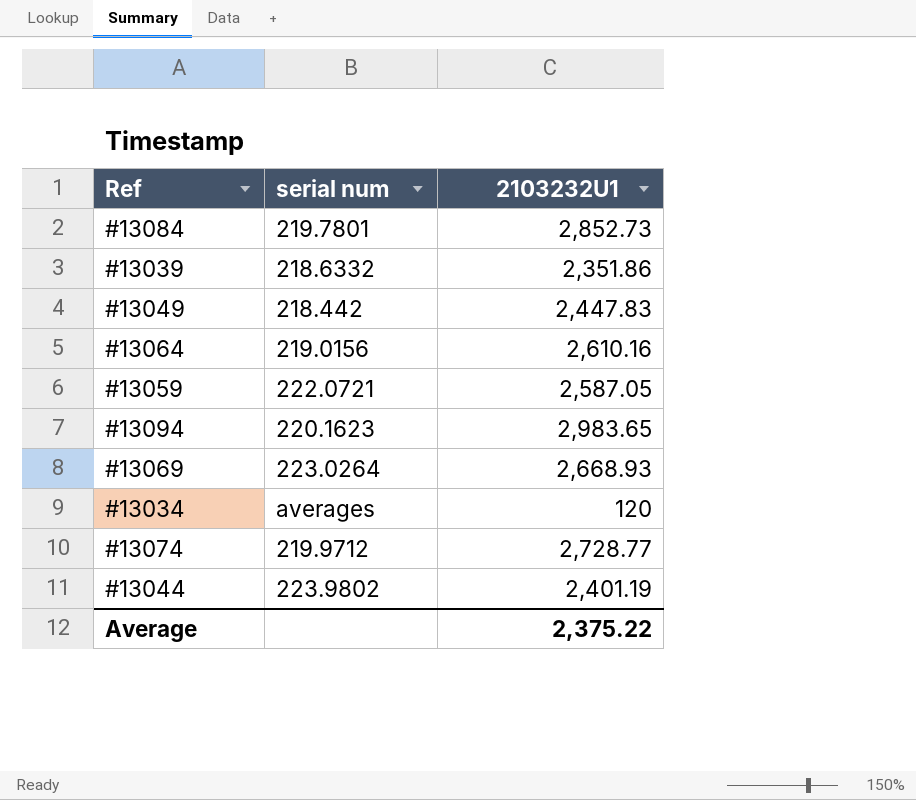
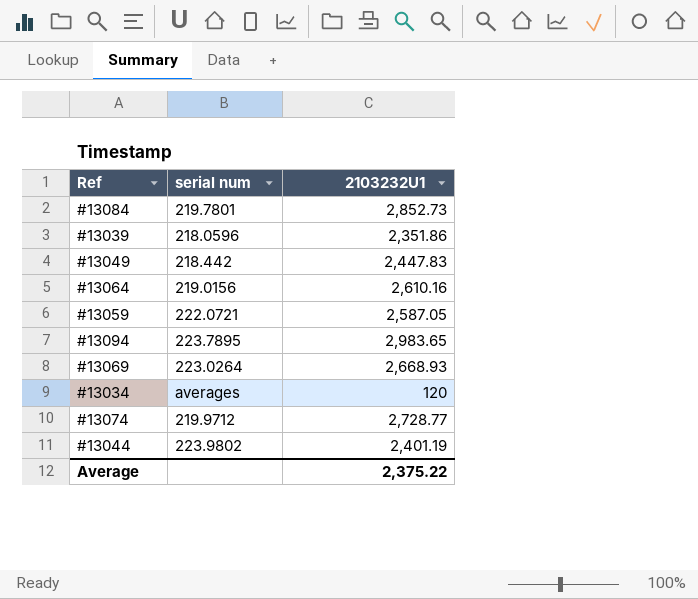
#13039 | serial num: 218.6332 -> 218.0596
#13094 | serial num: 220.1623 -> 223.7895

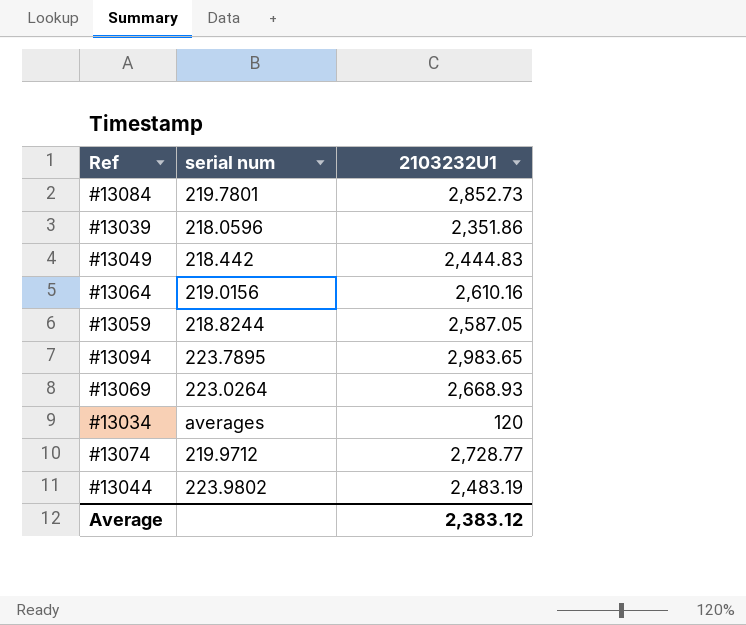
#13049 | 2103232U1: 2,447.83 -> 2,444.83
#13059 | serial num: 222.0721 -> 218.8244
#13044 | 2103232U1: 2,401.19 -> 2,483.19
Average | 2103232U1: 2,375.22 -> 2,383.12

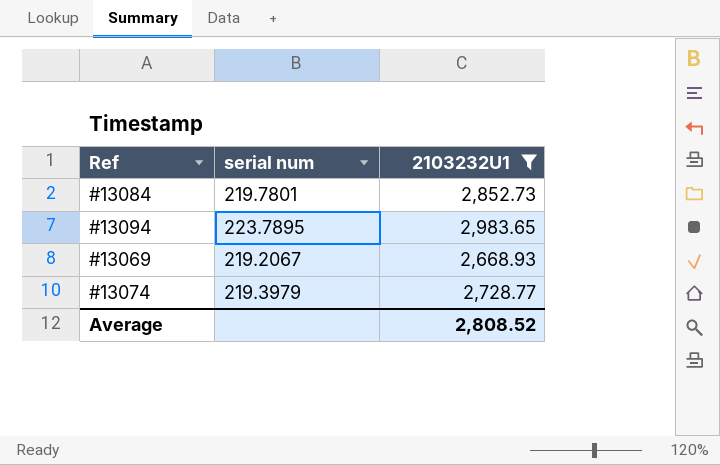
filter: none -> 2103232U1 >= 2,668.93
#13069 | serial num: 223.0264 -> 219.2067
#13074 | serial num: 219.9712 -> 219.3979
Average | 2103232U1: 2,383.12 -> 2,808.52

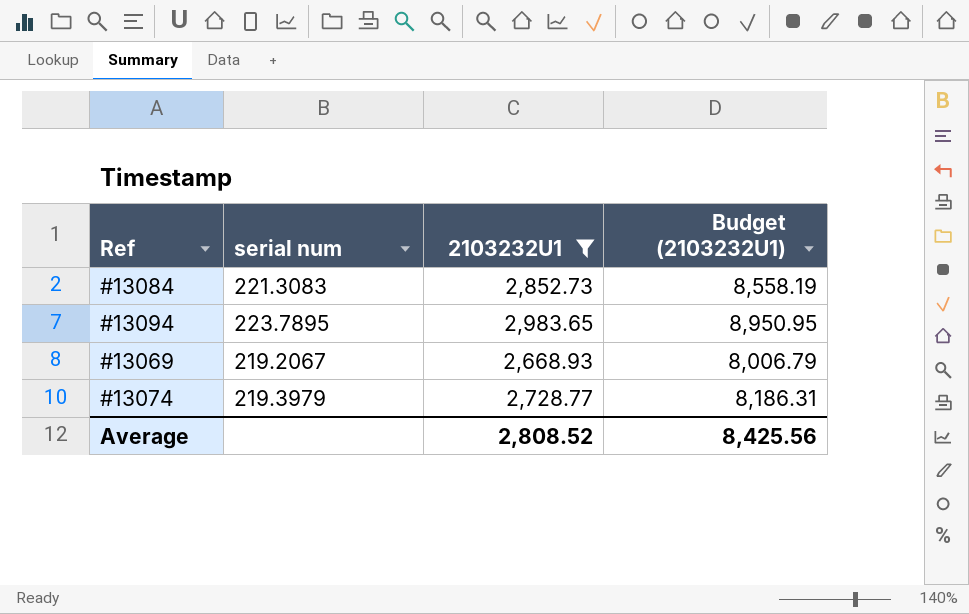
column Budget (2103232U1) | formula: none -> [2103232U1] * 3
#13084 | serial num: 219.7801 -> 221.3083

